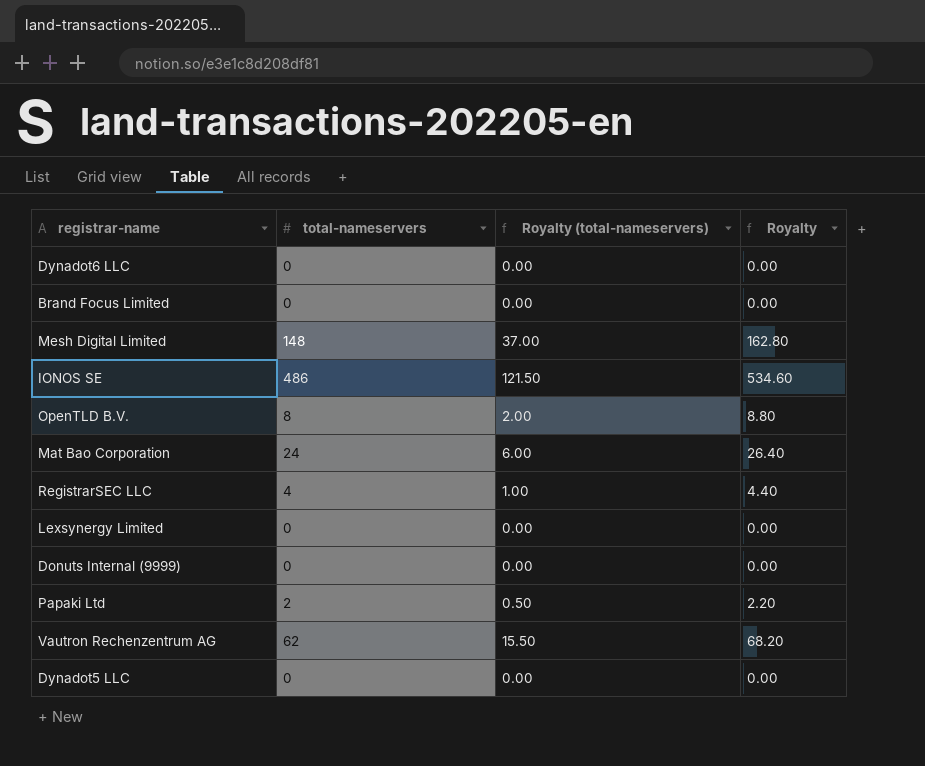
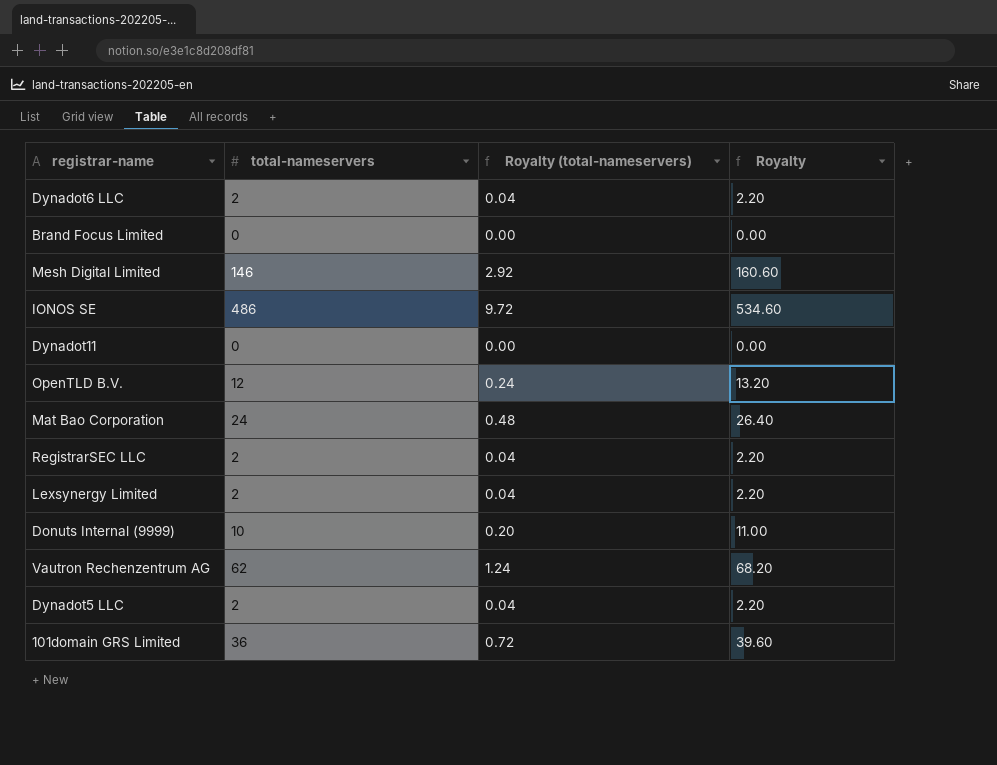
column Royalty (total-nameservers) | formula: [total-nameservers] * 0.25 -> [total-nameservers] * 0.02
row Papaki Ltd: 2 | 0.50 | 2.20 -> none
Dynadot6 LLC | total-nameservers: 0 -> 2
Dynadot6 LLC | Royalty: 0.00 -> 2.20
Mesh Digital Limited | total-nameservers: 148 -> 146
Mesh Digital Limited | Royalty: 162.80 -> 160.60
row Dynadot11: none -> 0 | 0.00 | 0.00
OpenTLD B.V. | total-nameservers: 8 -> 12
OpenTLD B.V. | Royalty: 8.80 -> 13.20
RegistrarSEC LLC | total-nameservers: 4 -> 2
RegistrarSEC LLC | Royalty: 4.40 -> 2.20
Lexsynergy Limited | total-nameservers: 0 -> 2
Lexsynergy Limited | Royalty: 0.00 -> 2.20
Donuts Internal (9999) | total-nameservers: 0 -> 10
Donuts Internal (9999) | Royalty: 0.00 -> 11.00
Dynadot5 LLC | total-nameservers: 0 -> 2
Dynadot5 LLC | Royalty: 0.00 -> 2.20
row 101domain GRS Limited: none -> 36 | 0.72 | 39.60

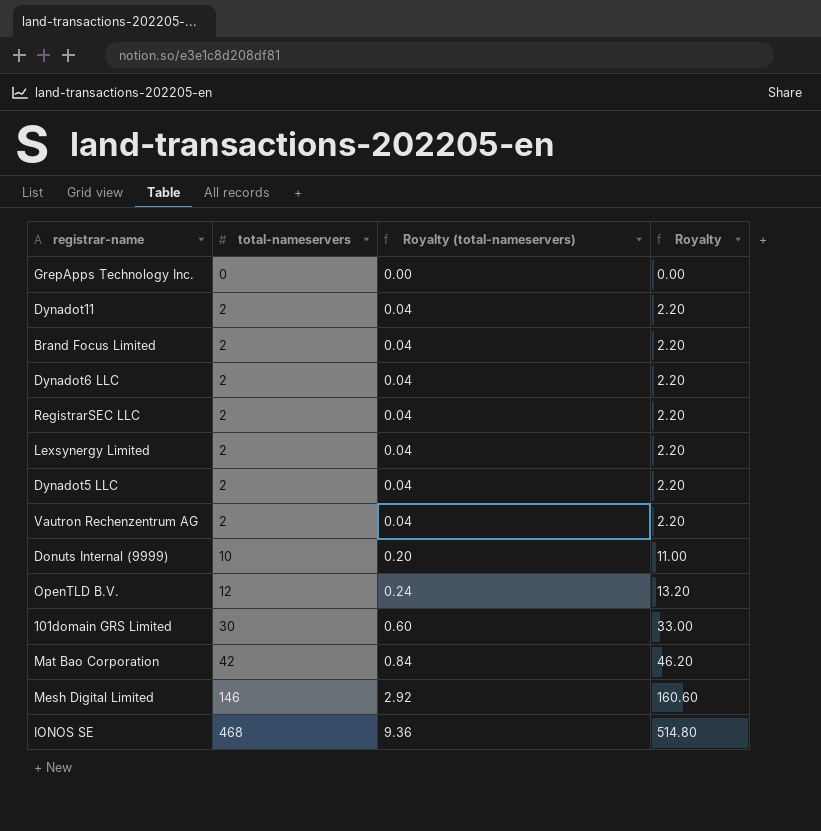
row order: none -> total-nameservers ascending
row GrepApps Technology Inc.: none -> 0 | 0.00 | 0.00
Dynadot11 | total-nameservers: 0 -> 2
Dynadot11 | Royalty (total-nameservers): 0.00 -> 0.04
Dynadot11 | Royalty: 0.00 -> 2.20
Brand Focus Limited | total-nameservers: 0 -> 2
Brand Focus Limited | Royalty (total-nameservers): 0.00 -> 0.04
Brand Focus Limited | Royalty: 0.00 -> 2.20
Vautron Rechenzentrum AG | total-nameservers: 62 -> 2
Vautron Rechenzentrum AG | Royalty (total-nameservers): 1.24 -> 0.04
Vautron Rechenzentrum AG | Royalty: 68.20 -> 2.20
101domain GRS Limited | total-nameservers: 36 -> 30
101domain GRS Limited | Royalty (total-nameservers): 0.72 -> 0.60
101domain GRS Limited | Royalty: 39.60 -> 33.00
Mat Bao Corporation | total-nameservers: 24 -> 42
Mat Bao Corporation | Royalty (total-nameservers): 0.48 -> 0.84
Mat Bao Corporation | Royalty: 26.40 -> 46.20
IONOS SE | total-nameservers: 486 -> 468
IONOS SE | Royalty (total-nameservers): 9.72 -> 9.36
IONOS SE | Royalty: 534.60 -> 514.80

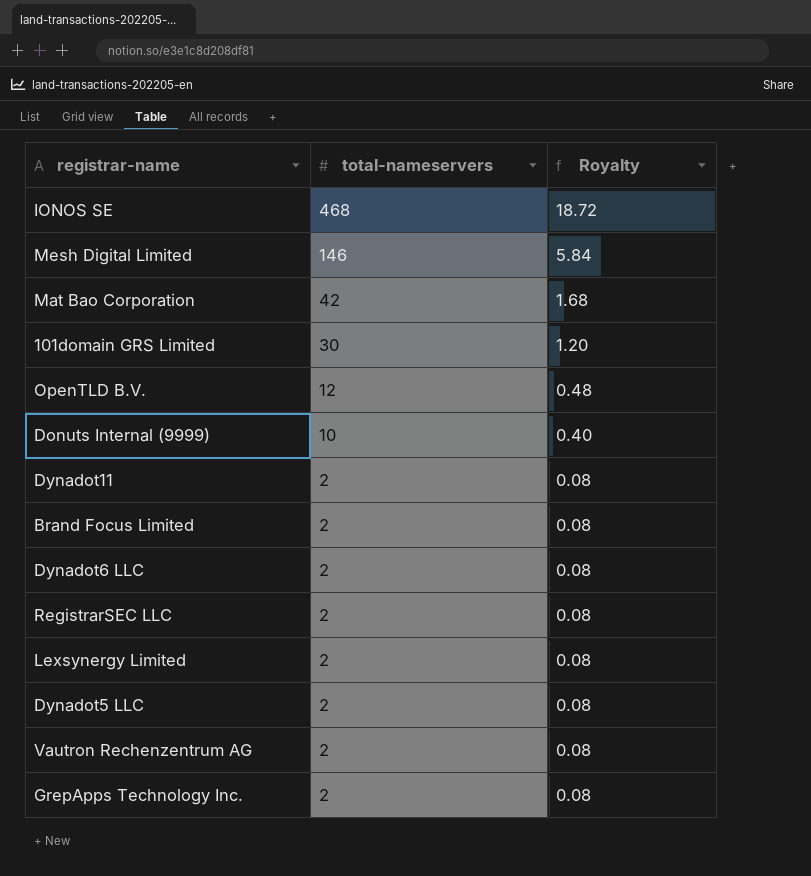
row order: total-nameservers ascending -> total-nameservers descending
column Royalty (total-nameservers) | formula: [total-nameservers] * 0.02 -> none
column Royalty | formula: [total-nameservers] * 1.1 -> [total-nameservers] * 0.04
GrepApps Technology Inc. | total-nameservers: 0 -> 2

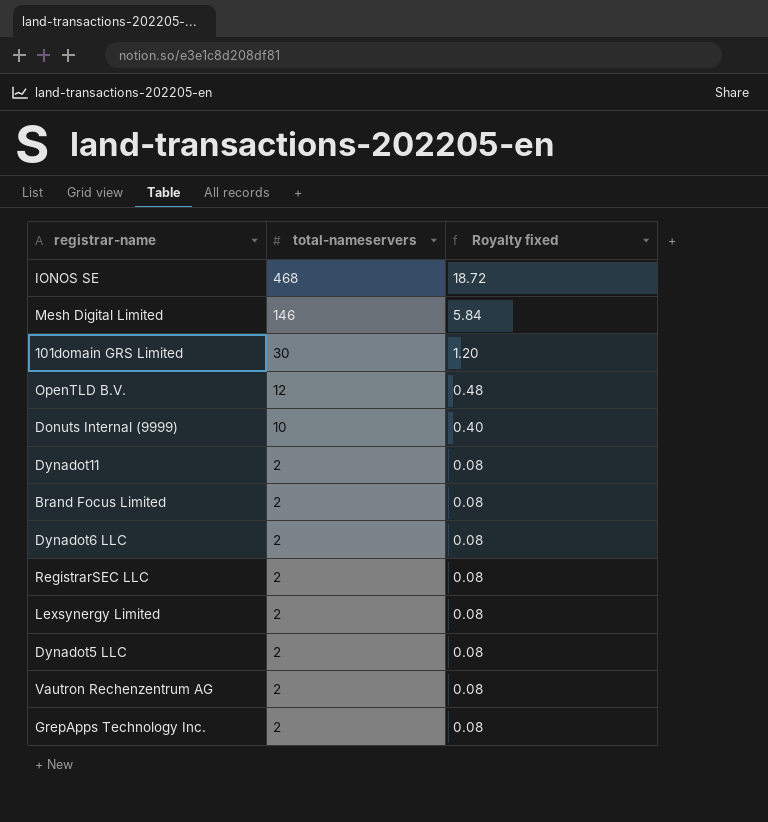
column name: Royalty -> Royalty fixed
row Mat Bao Corporation: 42 | 1.68 -> none

